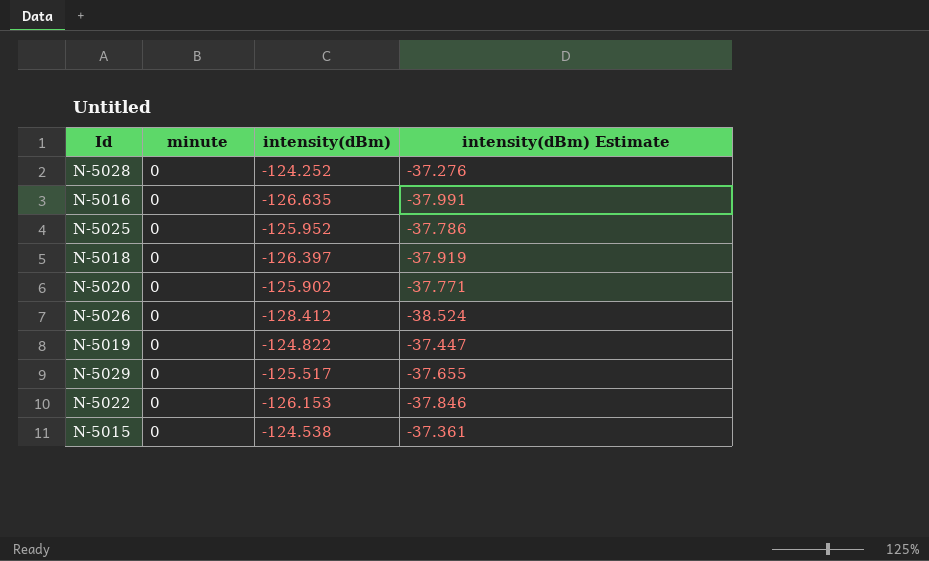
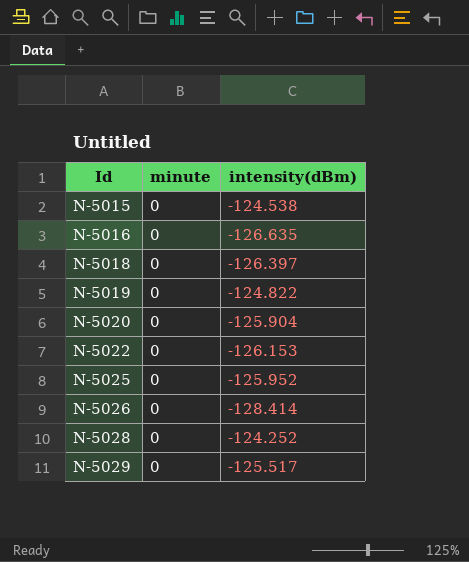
row order: none -> Id ascending
column intensity(dBm) Estimate | formula: [intensity(dBm)] * 0.3 -> none
N-5020 | intensity(dBm): -125.902 -> -125.904
N-5026 | intensity(dBm): -128.412 -> -128.414

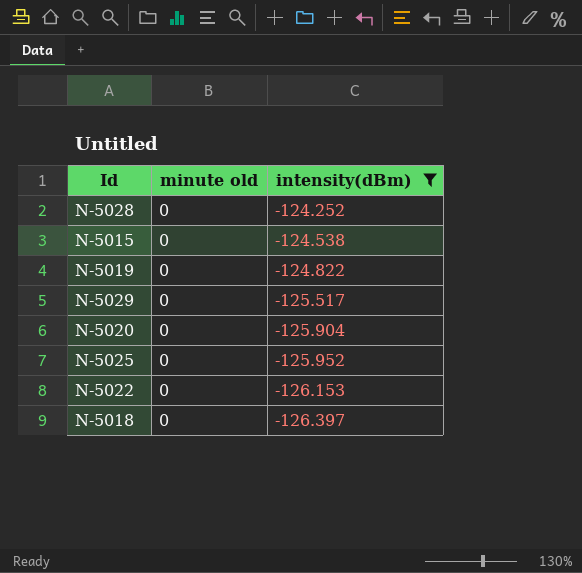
filter: none -> intensity(dBm) >= -126.397
row order: Id ascending -> intensity(dBm) descending
column name: minute -> minute old

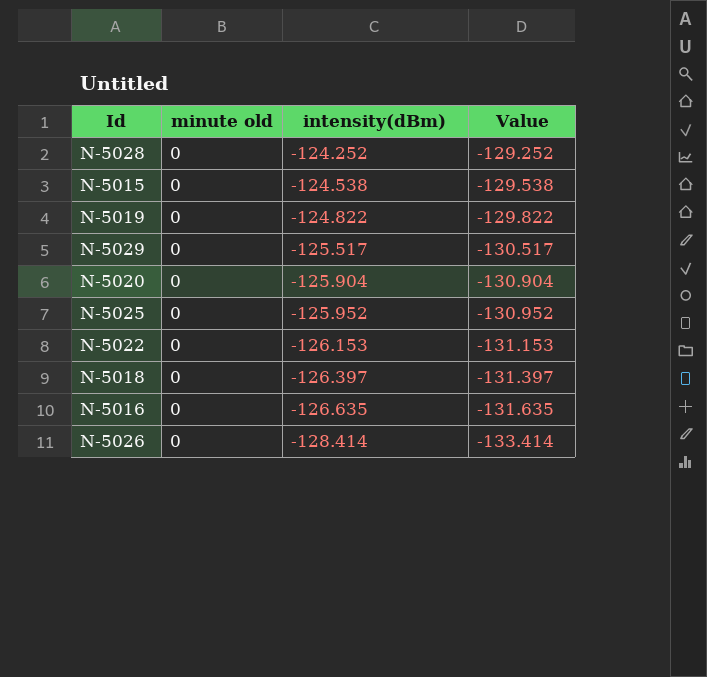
filter: intensity(dBm) >= -126.397 -> none
column Value | formula: none -> [intensity(dBm)] - 5

